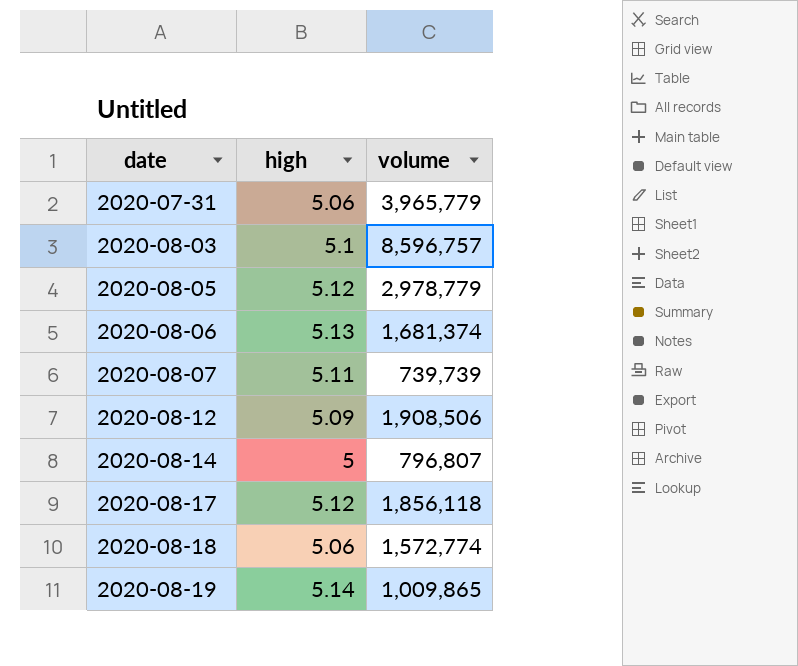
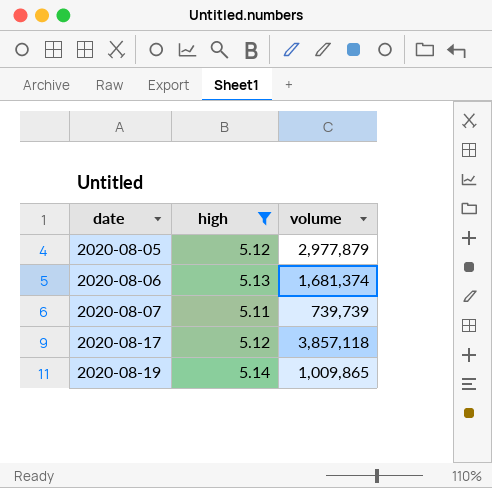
filter: none -> high >= 5.11
2020-08-05 | volume: 2,978,779 -> 2,977,879
2020-08-17 | volume: 1,856,118 -> 3,857,118

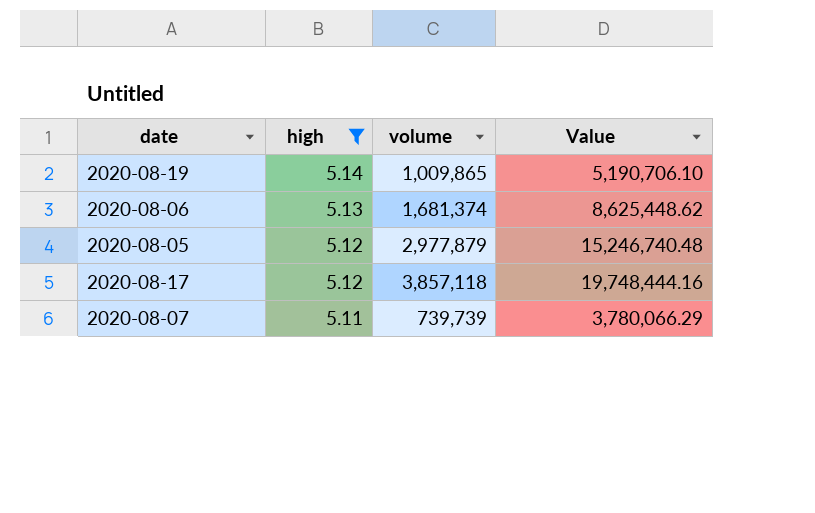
row order: date ascending -> high descending
column Value | formula: none -> [high] * [volume]

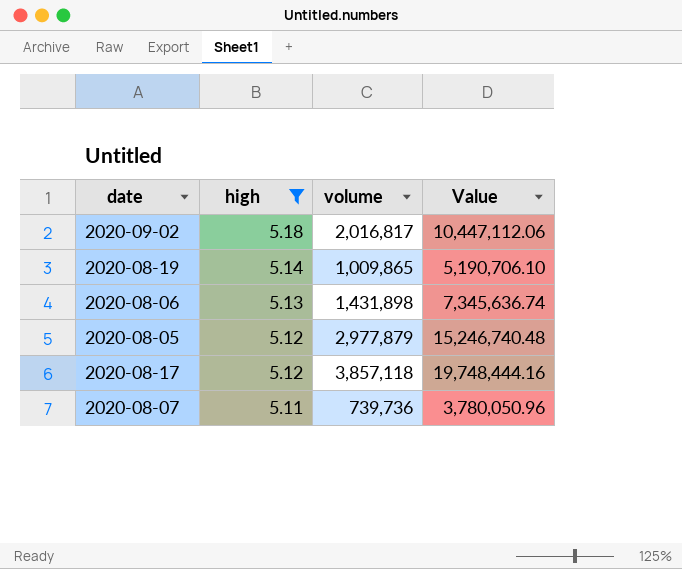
row 2020-09-02: none -> 5.18 | 2,016,817 | 10,447,112.06
2020-08-06 | volume: 1,681,374 -> 1,431,898
2020-08-06 | Value: 8,625,448.62 -> 7,345,636.74
2020-08-07 | volume: 739,739 -> 739,736
2020-08-07 | Value: 3,780,066.29 -> 3,780,050.96

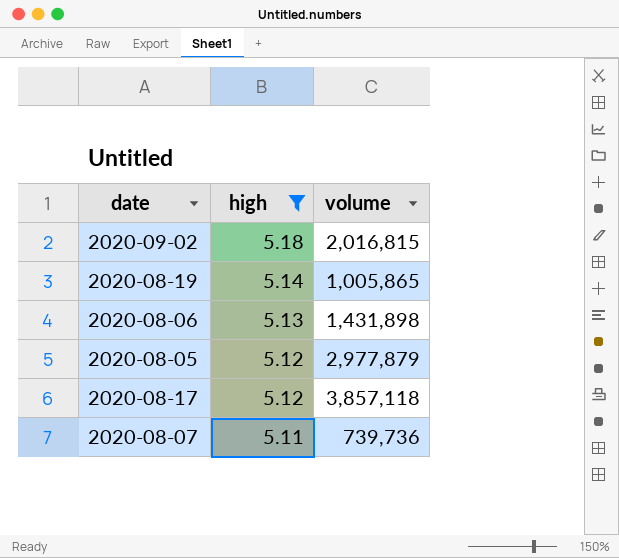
column Value | formula: [high] * [volume] -> none
2020-09-02 | volume: 2,016,817 -> 2,016,815
2020-08-19 | volume: 1,009,865 -> 1,005,865

